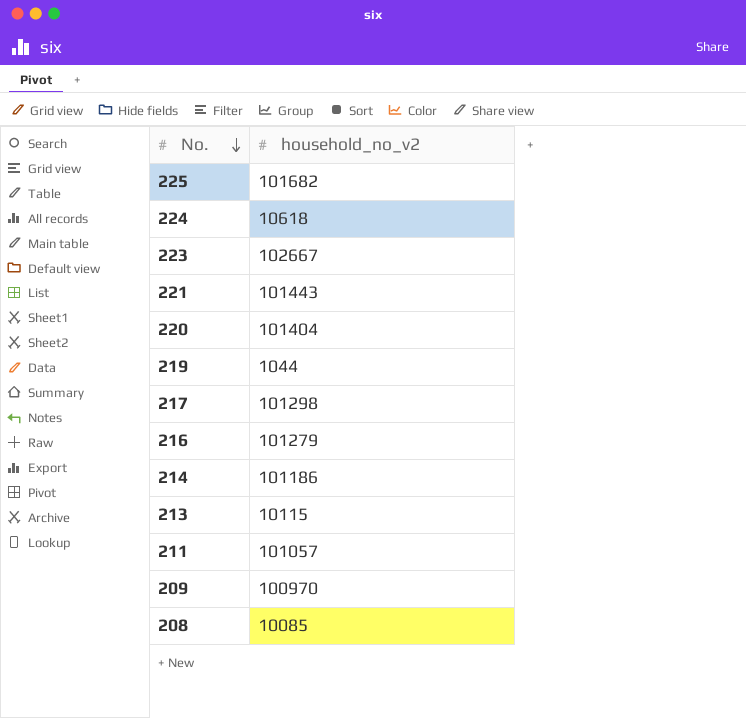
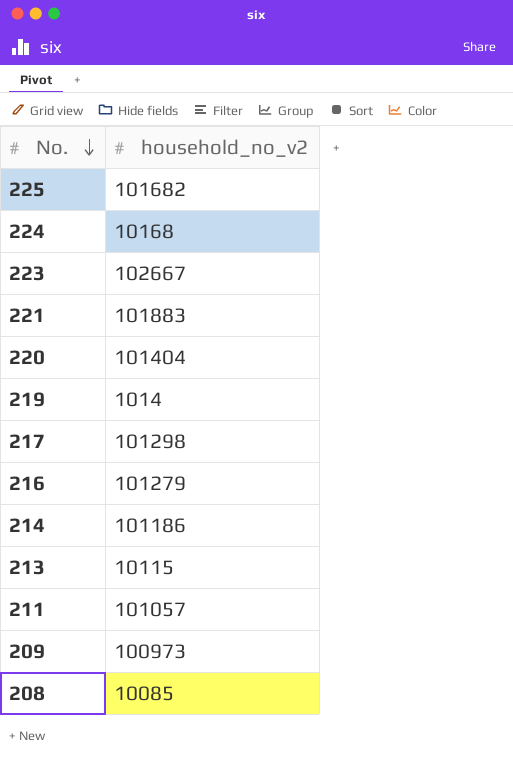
224 | household_no_v2: 10618 -> 10168
221 | household_no_v2: 101443 -> 101883
219 | household_no_v2: 1044 -> 1014
209 | household_no_v2: 100970 -> 100973

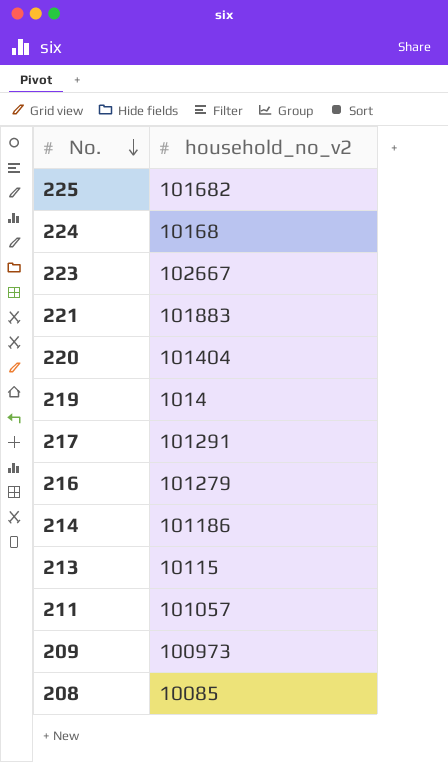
217 | household_no_v2: 101298 -> 101291

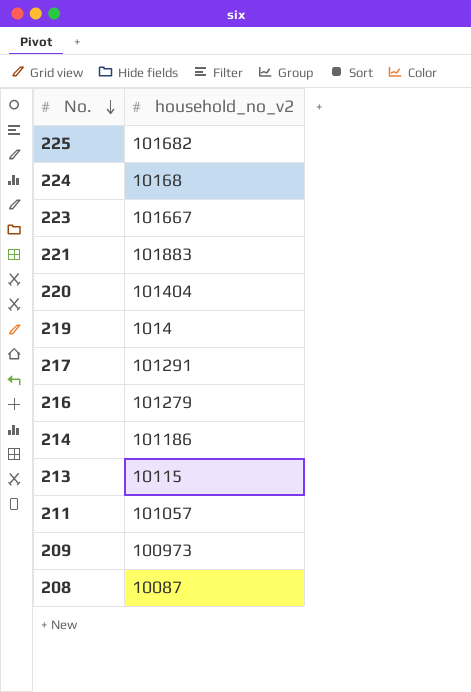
223 | household_no_v2: 102667 -> 101667
208 | household_no_v2: 10085 -> 10087

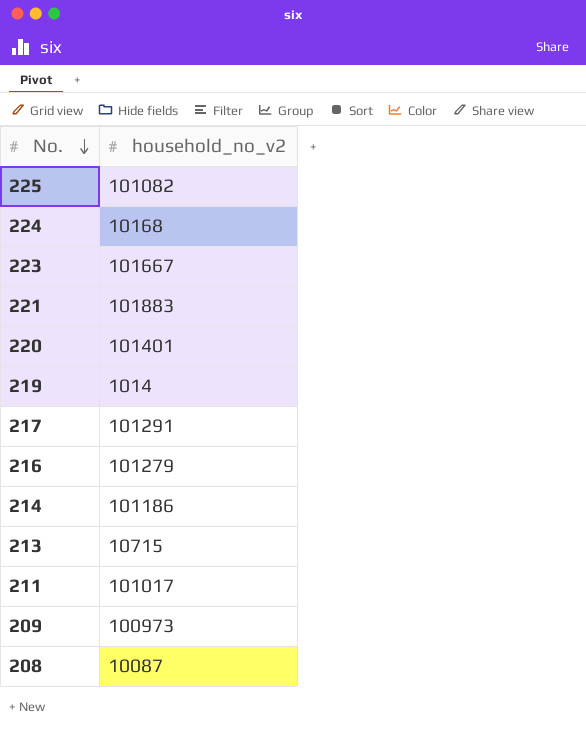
225 | household_no_v2: 101682 -> 101082
220 | household_no_v2: 101404 -> 101401
213 | household_no_v2: 10115 -> 10715
211 | household_no_v2: 101057 -> 101017

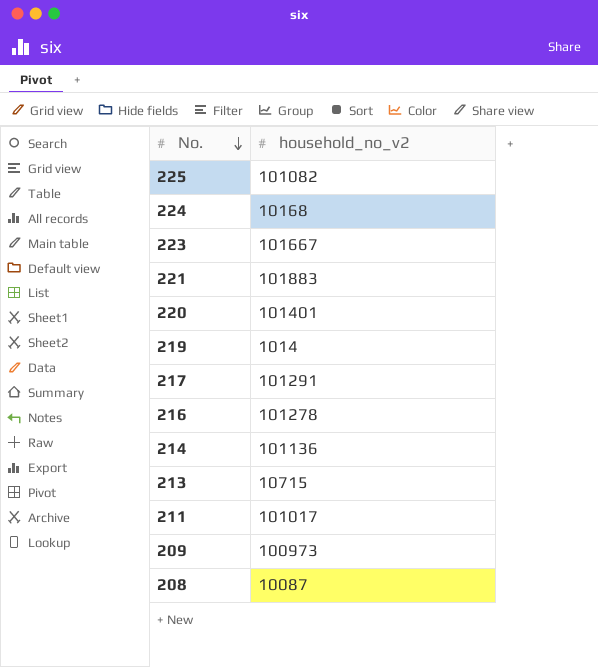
216 | household_no_v2: 101279 -> 101278
214 | household_no_v2: 101186 -> 101136

